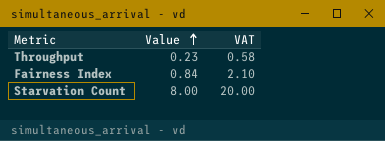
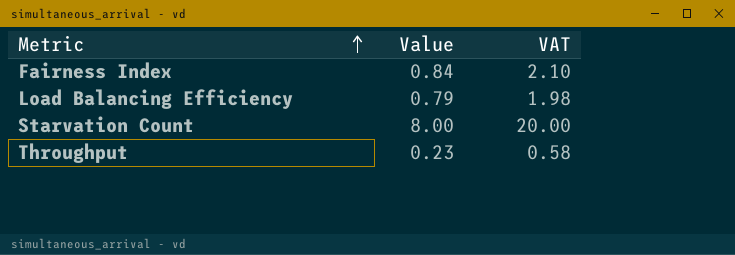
row order: Value ascending -> Metric ascending
row Load Balancing Efficiency: none -> 0.79 | 1.98

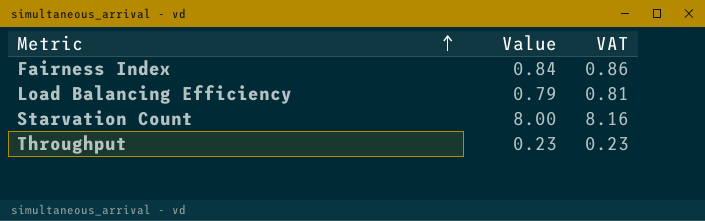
column VAT | formula: [Value] * 2.5 -> [Value] * 1.02

